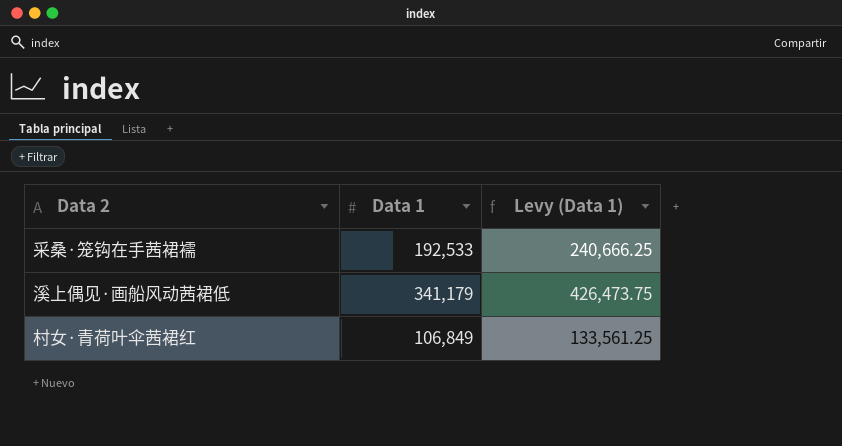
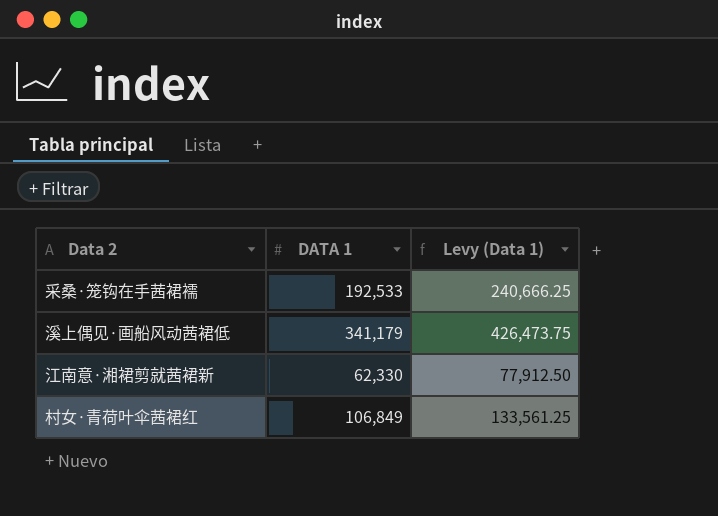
column name: Data 1 -> DATA 1
row 江南意·湘裙剪就茜裙新: none -> 62,330 | 77,912.50

